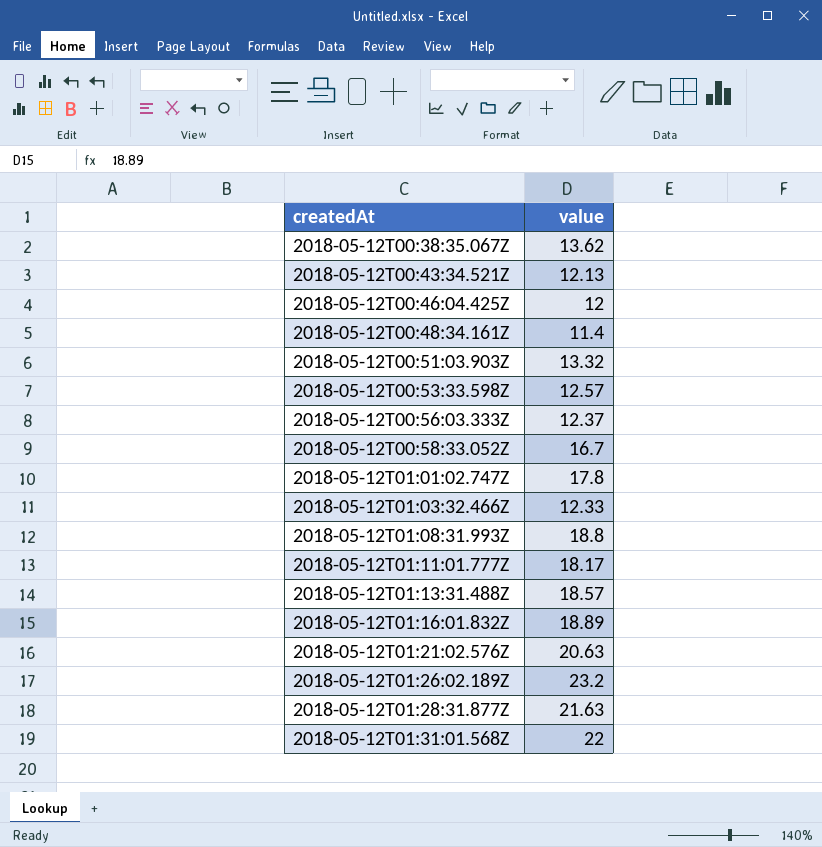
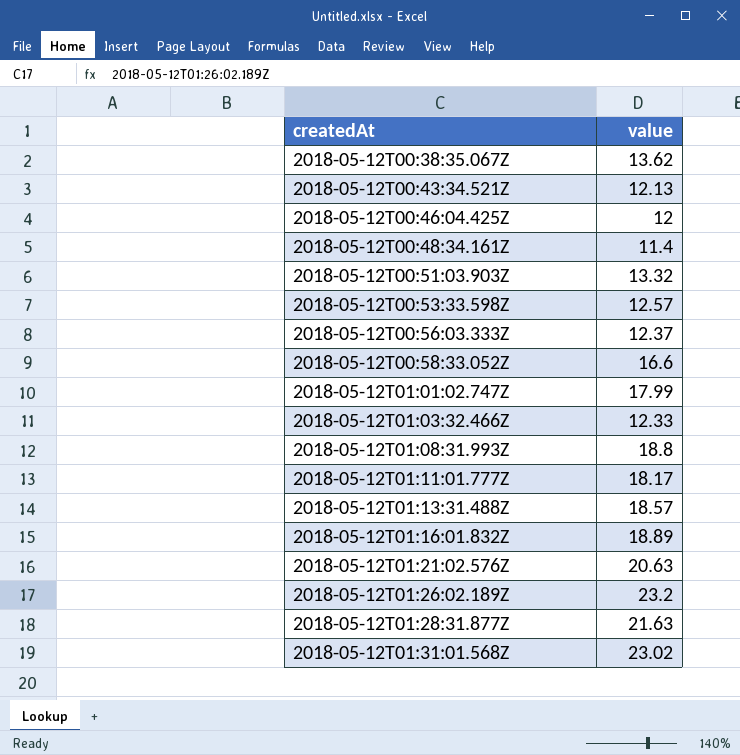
2018-05-12T00:58:33.052Z | value: 16.7 -> 16.6
2018-05-12T01:01:02.747Z | value: 17.8 -> 17.99
2018-05-12T01:31:01.568Z | value: 22 -> 23.02

